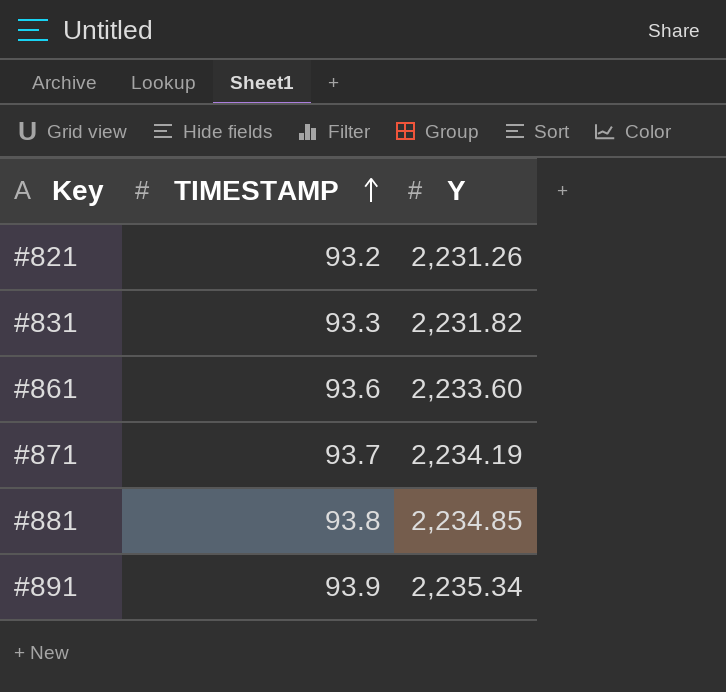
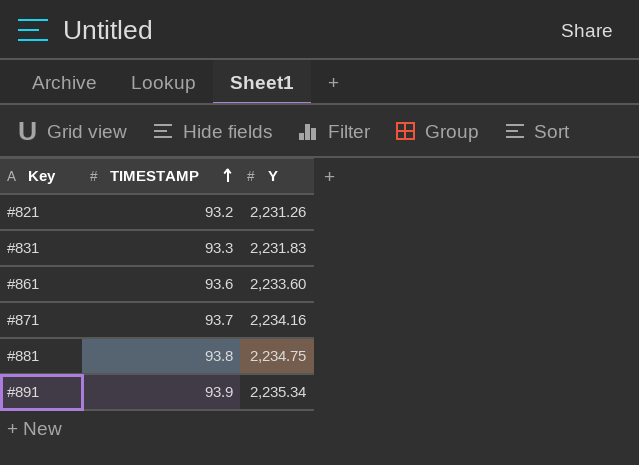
#831 | Y: 2,231.82 -> 2,231.83
#871 | Y: 2,234.19 -> 2,234.16
#881 | Y: 2,234.85 -> 2,234.75

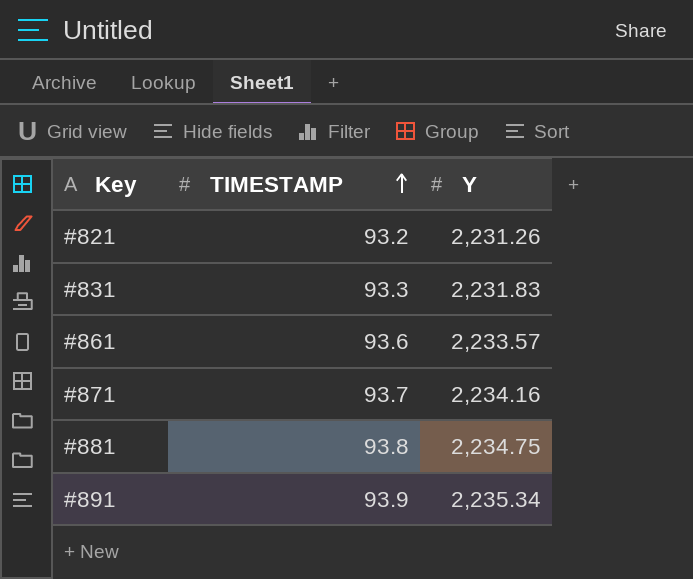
#861 | Y: 2,233.60 -> 2,233.57

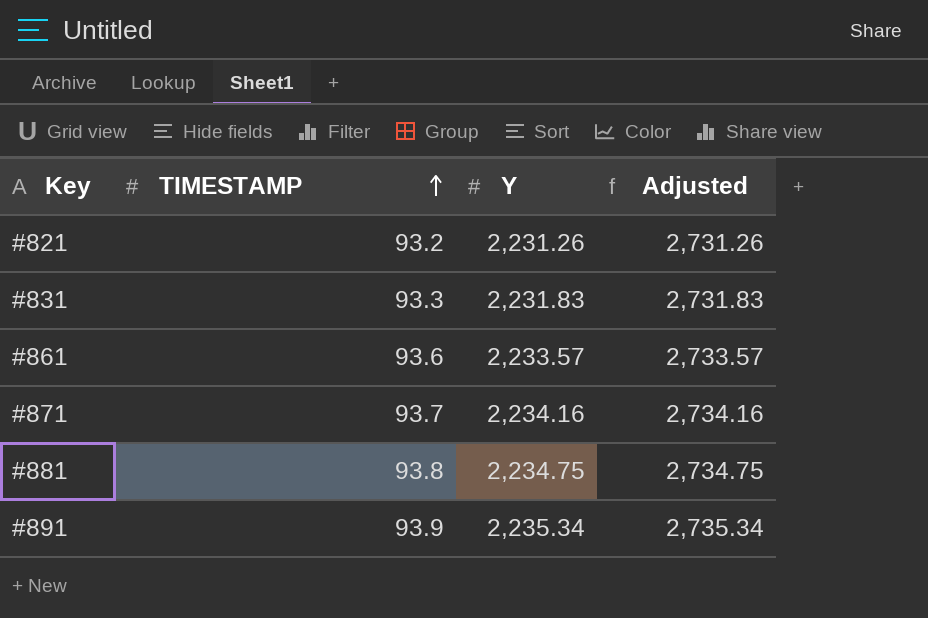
column Adjusted | formula: none -> [Y] + 500

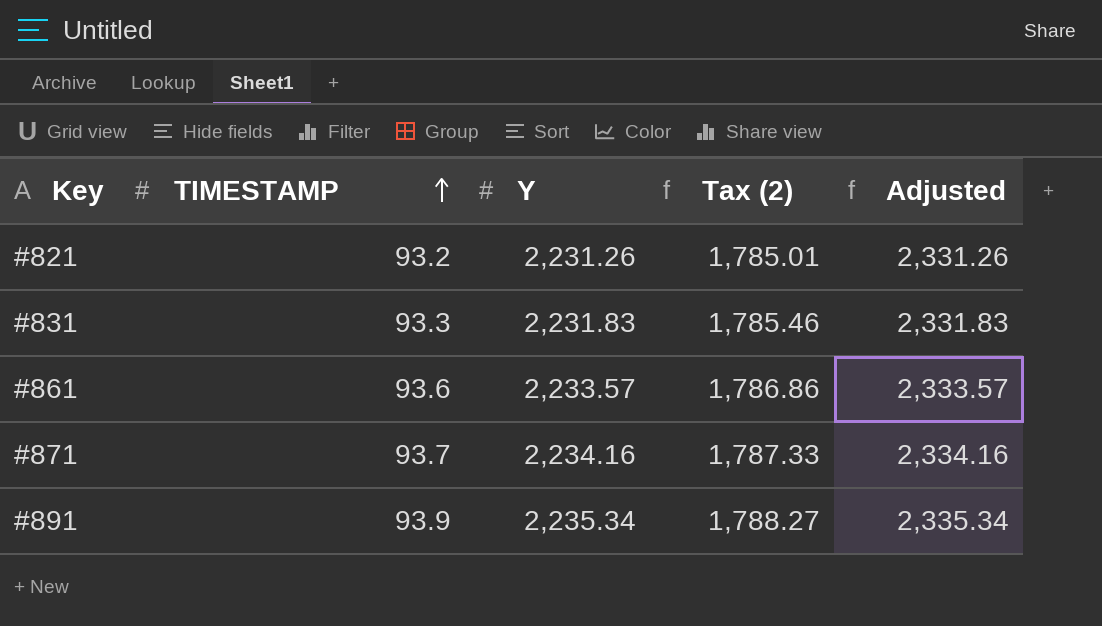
column Tax (2) | formula: none -> [Y] * 0.8
column Adjusted | formula: [Y] + 500 -> [Y] + 100
row #881: 93.8 | 2,234.75 | 2,734.75 -> none

